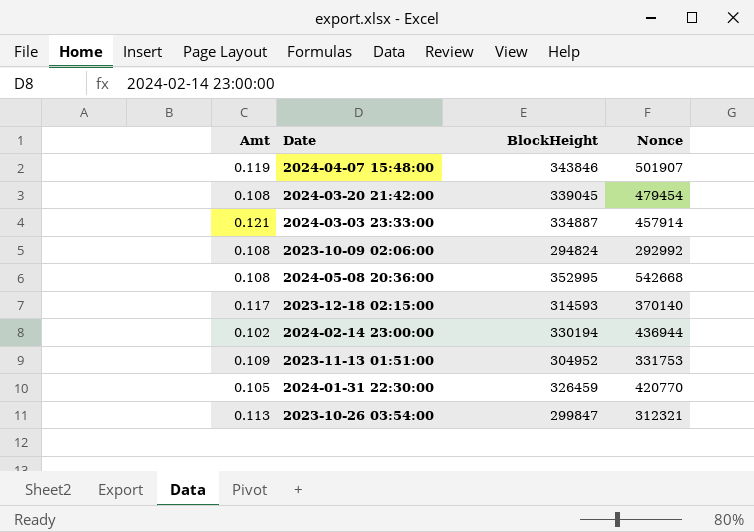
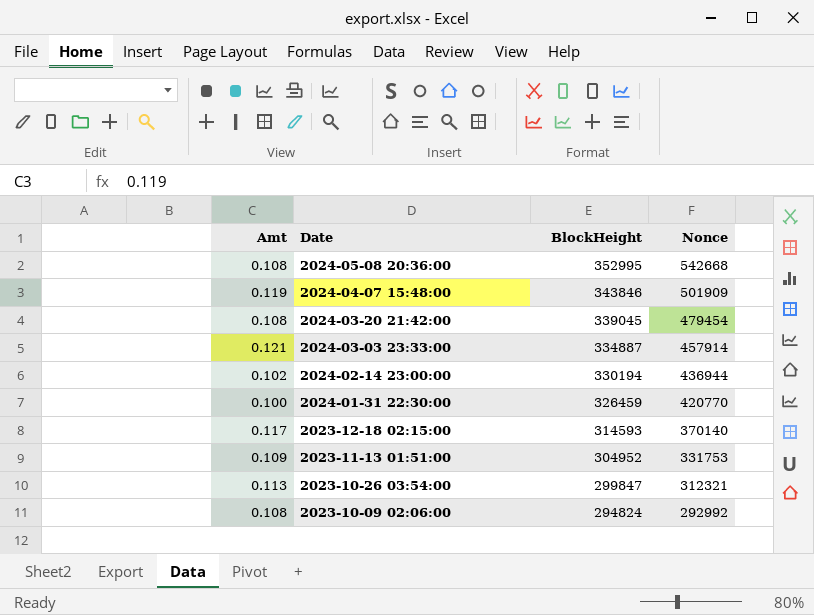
row order: none -> Date descending
2024-04-07 15:48:00 | Nonce: 501907 -> 501909
2024-01-31 22:30:00 | Amt: 0.105 -> 0.100

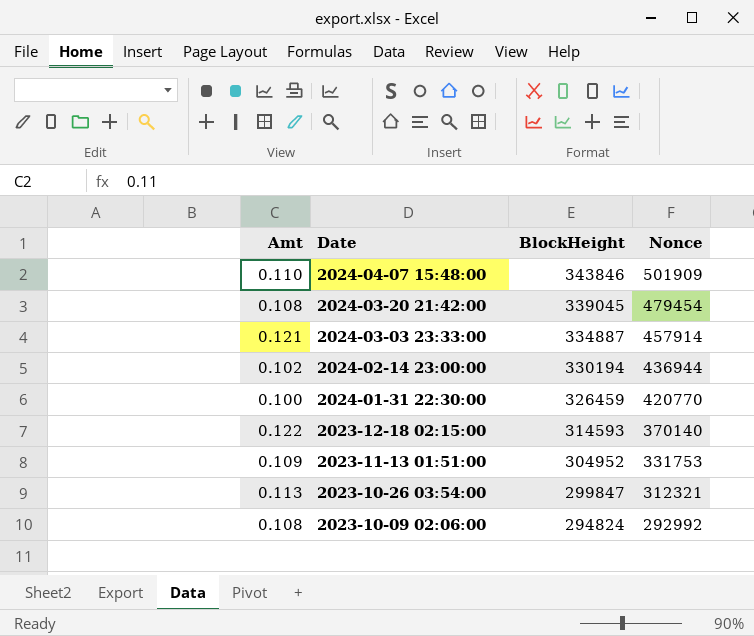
row 2024-05-08 20:36:00: 0.108 | 352995 | 542668 -> none
2024-04-07 15:48:00 | Amt: 0.119 -> 0.110
2023-12-18 02:15:00 | Amt: 0.117 -> 0.122

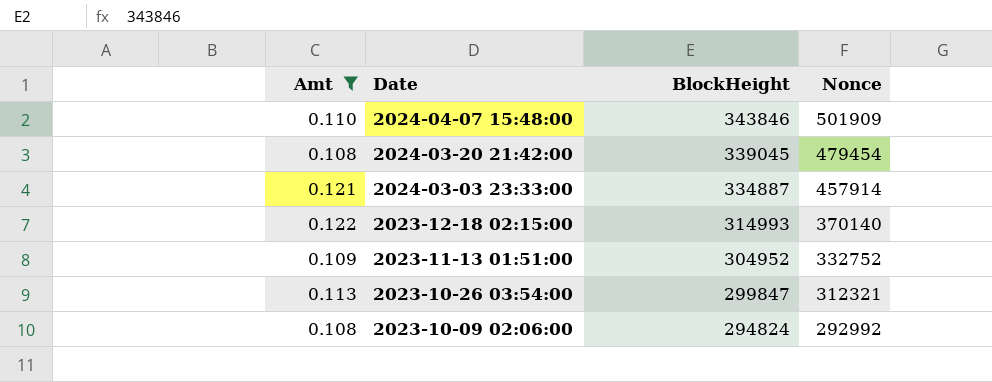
filter: none -> Amt >= 0.108
2023-12-18 02:15:00 | BlockHeight: 314593 -> 314993
2023-11-13 01:51:00 | Nonce: 331753 -> 332752

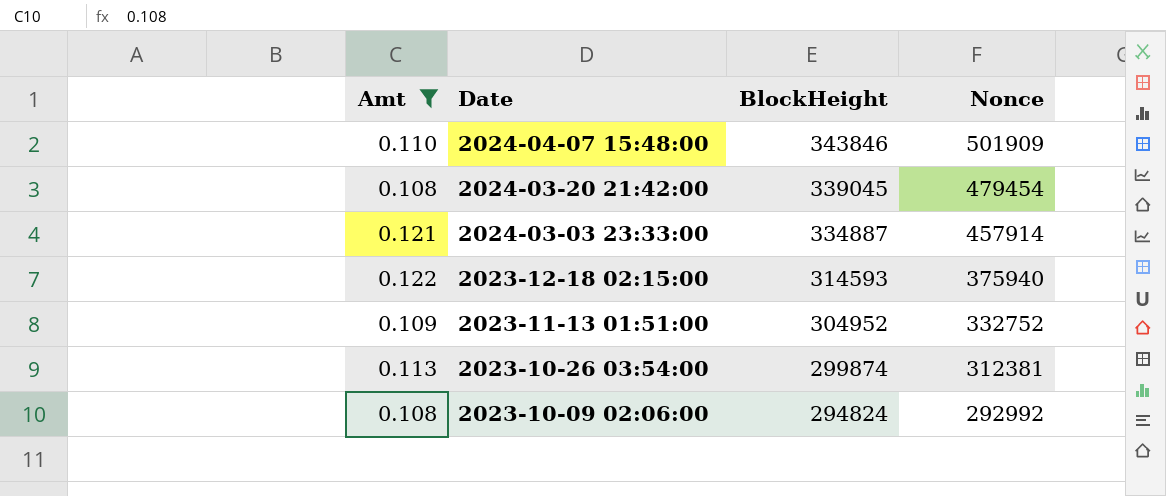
2023-12-18 02:15:00 | BlockHeight: 314993 -> 314593
2023-12-18 02:15:00 | Nonce: 370140 -> 375940
2023-10-26 03:54:00 | BlockHeight: 299847 -> 299874
2023-10-26 03:54:00 | Nonce: 312321 -> 312381

